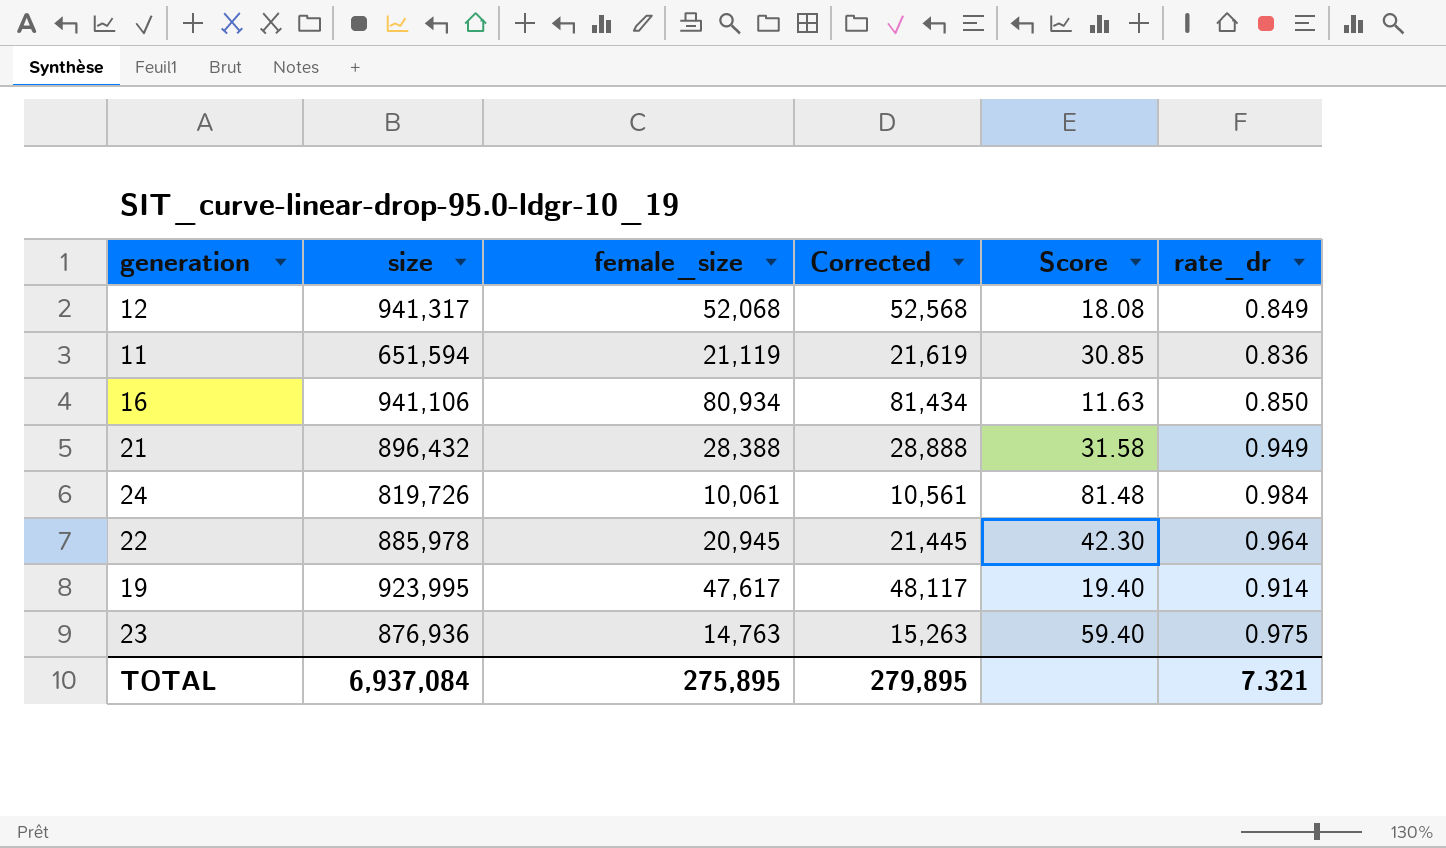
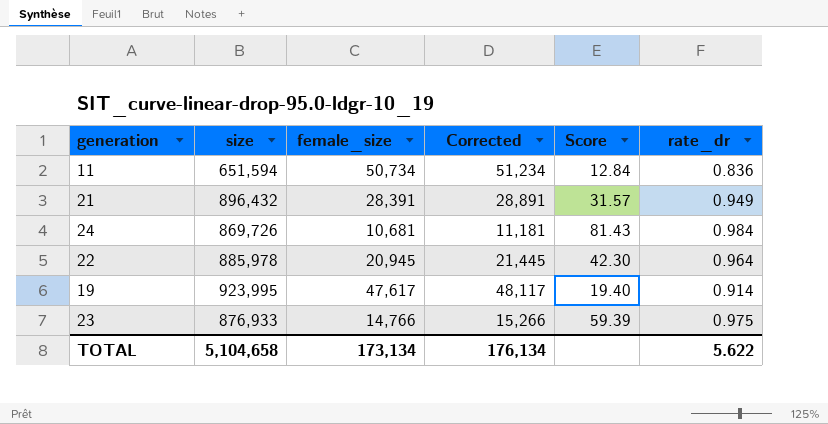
row 12: 941,317 | 52,068 | 52,568 | 18.08 | 0.849 -> none
row 16: 941,106 | 80,934 | 81,434 | 11.63 | 0.850 -> none
11 | female_size: 21,119 -> 50,734
11 | Corrected: 21,619 -> 51,234
11 | Score: 30.85 -> 12.84
21 | female_size: 28,388 -> 28,391
21 | Corrected: 28,888 -> 28,891
21 | Score: 31.58 -> 31.57
24 | size: 819,726 -> 869,726
24 | female_size: 10,061 -> 10,681
24 | Corrected: 10,561 -> 11,181
24 | Score: 81.48 -> 81.43
23 | size: 876,936 -> 876,933
23 | female_size: 14,763 -> 14,766
23 | Corrected: 15,263 -> 15,266
23 | Score: 59.40 -> 59.39
TOTAL | size: 6,937,084 -> 5,104,658
TOTAL | female_size: 275,895 -> 173,134
TOTAL | Corrected: 279,895 -> 176,134
TOTAL | rate_dr: 7.321 -> 5.622

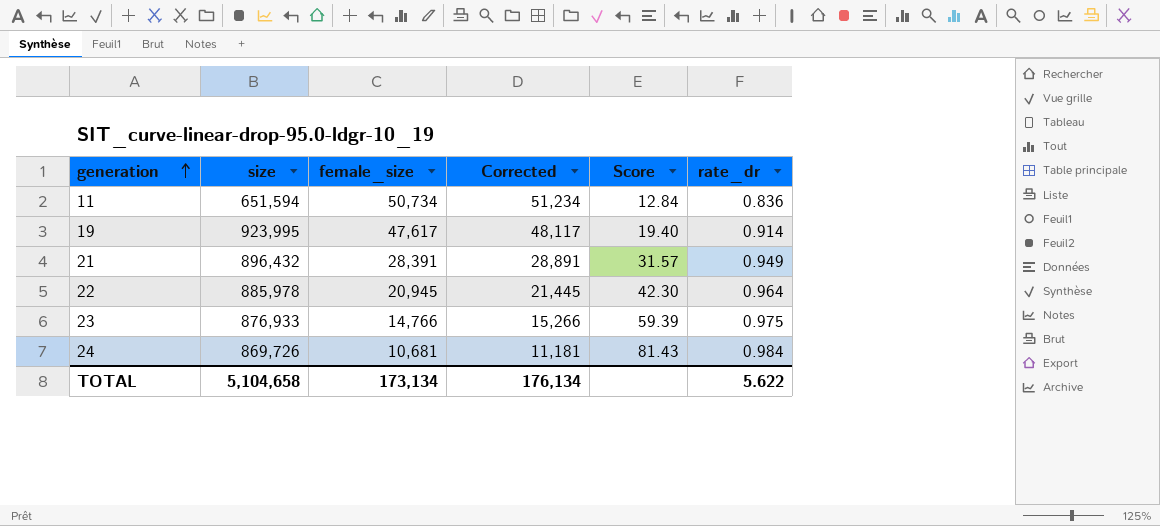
row order: none -> generation ascending

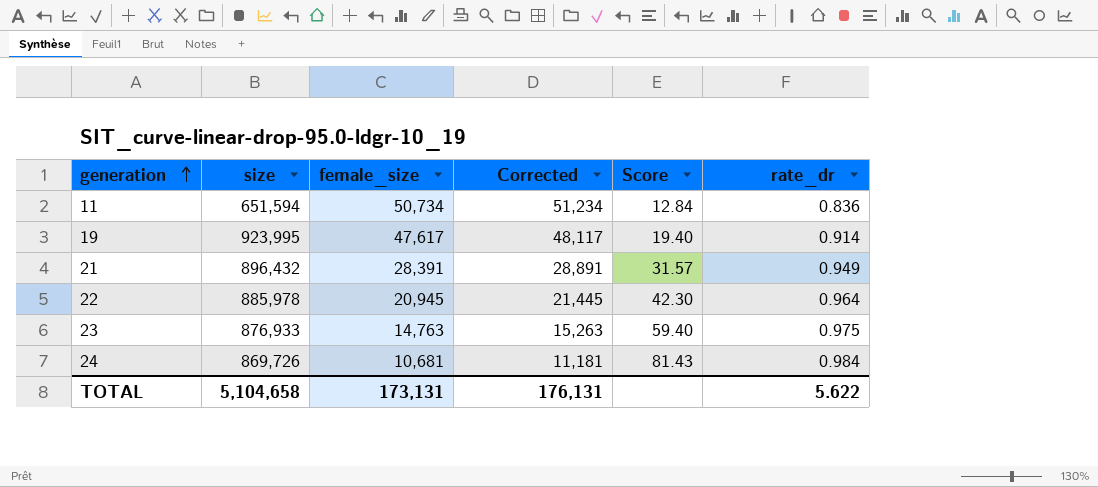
23 | female_size: 14,766 -> 14,763
23 | Corrected: 15,266 -> 15,263
23 | Score: 59.39 -> 59.40
TOTAL | female_size: 173,134 -> 173,131
TOTAL | Corrected: 176,134 -> 176,131

